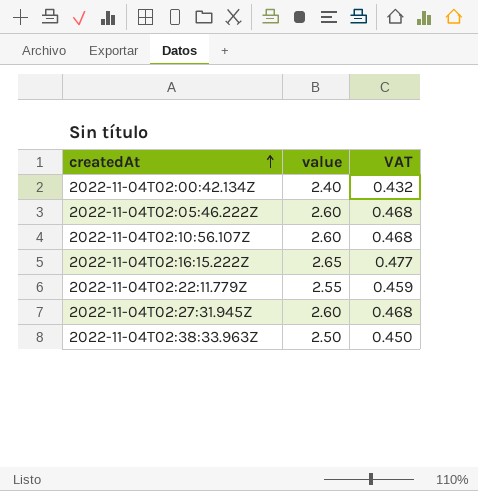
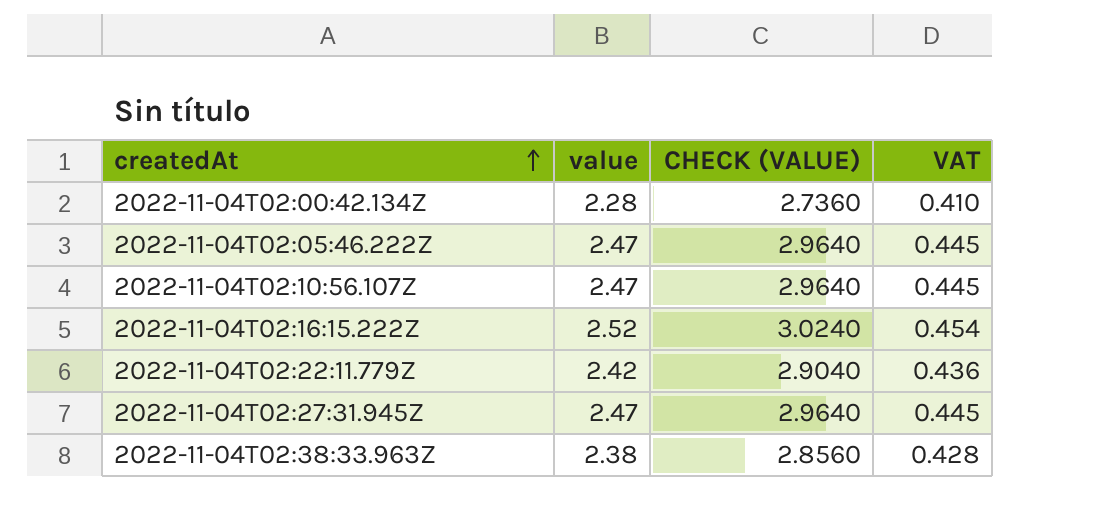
column CHECK (VALUE) | formula: none -> [value] * 1.2
2022-11-04T02:00:42.134Z | value: 2.40 -> 2.28
2022-11-04T02:00:42.134Z | VAT: 0.432 -> 0.410
2022-11-04T02:05:46.222Z | value: 2.60 -> 2.47
2022-11-04T02:05:46.222Z | VAT: 0.468 -> 0.445
2022-11-04T02:10:56.107Z | value: 2.60 -> 2.47
2022-11-04T02:10:56.107Z | VAT: 0.468 -> 0.445
2022-11-04T02:16:15.222Z | value: 2.65 -> 2.52
2022-11-04T02:16:15.222Z | VAT: 0.477 -> 0.454
2022-11-04T02:22:11.779Z | value: 2.55 -> 2.42
2022-11-04T02:22:11.779Z | VAT: 0.459 -> 0.436
2022-11-04T02:27:31.945Z | value: 2.60 -> 2.47
2022-11-04T02:27:31.945Z | VAT: 0.468 -> 0.445
2022-11-04T02:38:33.963Z | value: 2.50 -> 2.38
2022-11-04T02:38:33.963Z | VAT: 0.450 -> 0.428

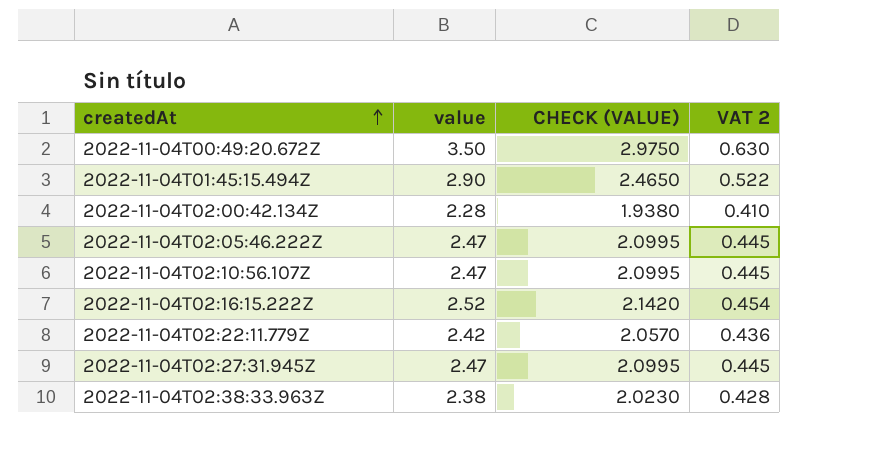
column CHECK (VALUE) | formula: [value] * 1.2 -> [value] * 0.85
column name: VAT -> VAT 2
row 2022-11-04T00:49:20.672Z: none -> 3.50 | 2.9750 | 0.630
row 2022-11-04T01:45:15.494Z: none -> 2.90 | 2.4650 | 0.522

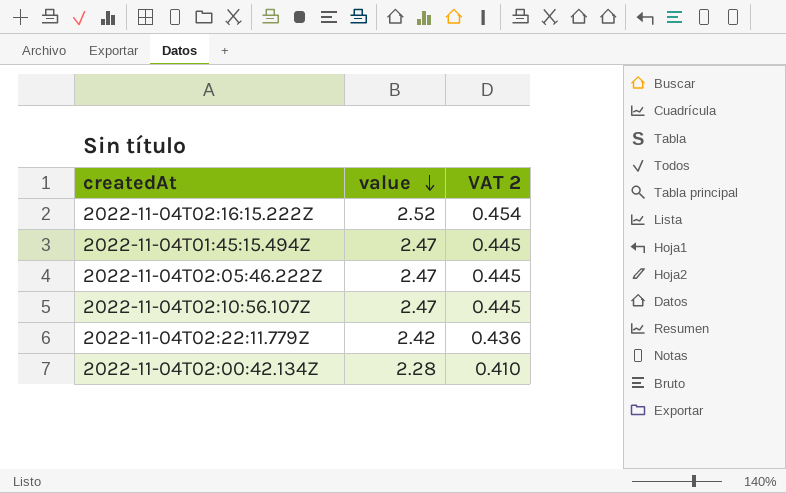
row order: createdAt ascending -> value descending
column CHECK (VALUE) | formula: [value] * 0.85 -> none
row 2022-11-04T00:49:20.672Z: 3.50 | 2.9750 | 0.630 -> none
row 2022-11-04T02:27:31.945Z: 2.47 | 2.0995 | 0.445 -> none
row 2022-11-04T02:38:33.963Z: 2.38 | 2.0230 | 0.428 -> none
2022-11-04T01:45:15.494Z | value: 2.90 -> 2.47
2022-11-04T01:45:15.494Z | VAT 2: 0.522 -> 0.445

